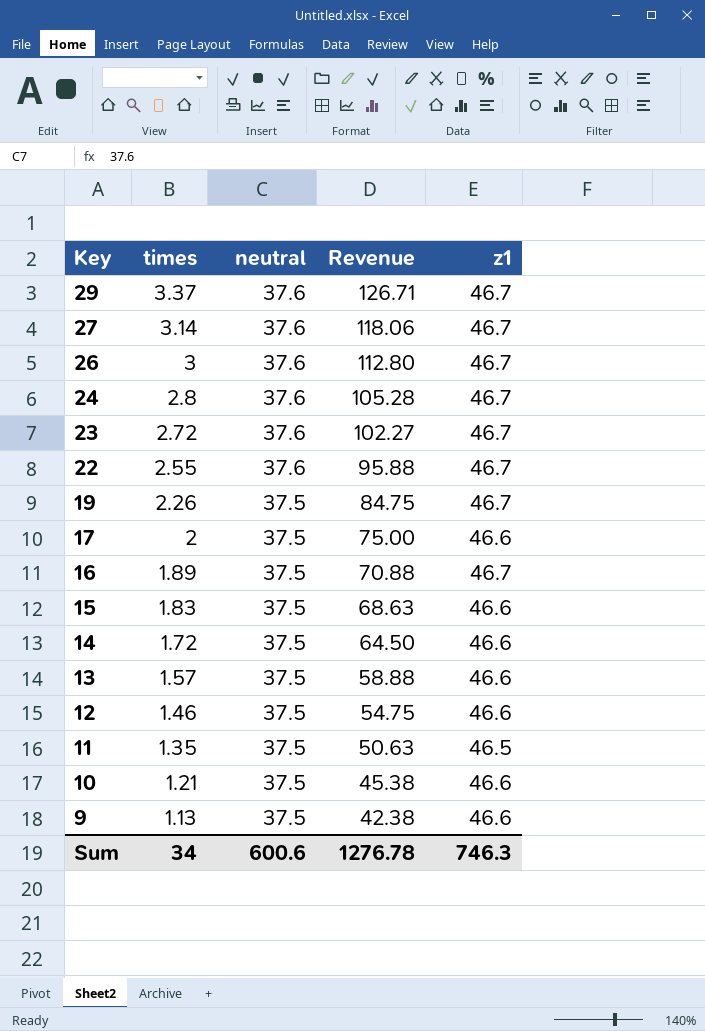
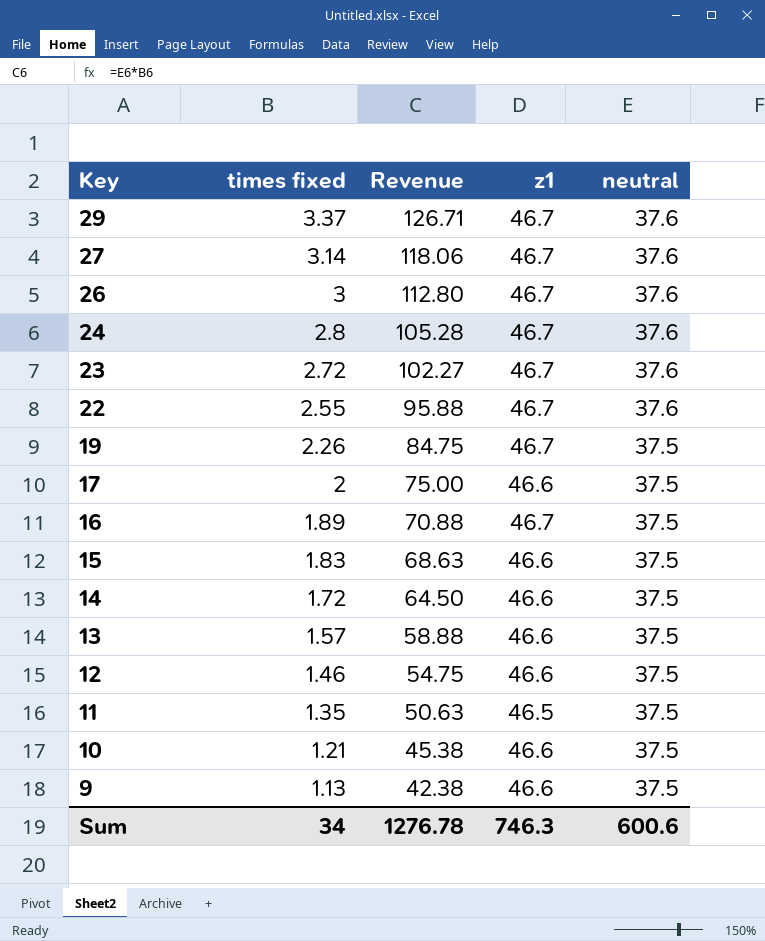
column name: times -> times fixed
column neutral | position: 3 -> 5

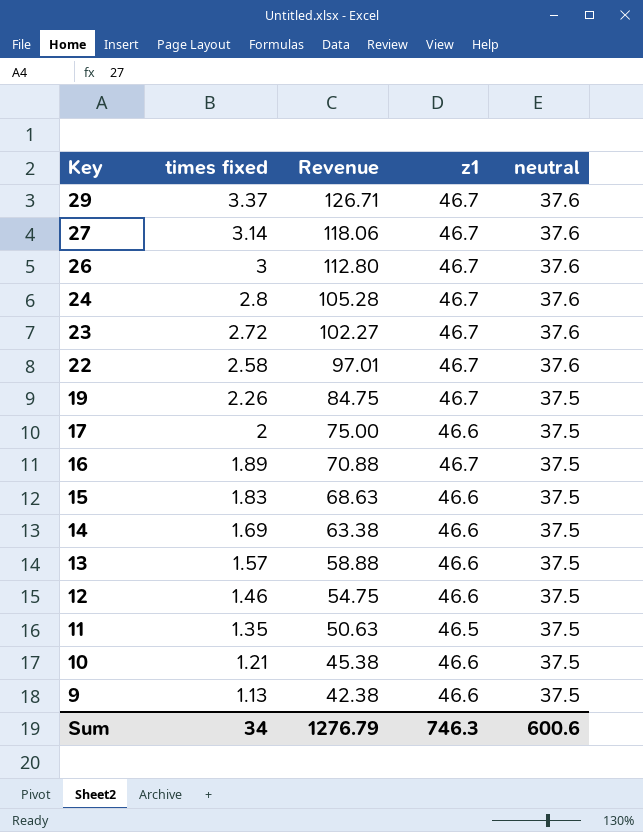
22 | times fixed: 2.55 -> 2.58
22 | Revenue: 95.88 -> 97.01
14 | times fixed: 1.72 -> 1.69
14 | Revenue: 64.50 -> 63.38
Sum | Revenue: 1276.78 -> 1276.79

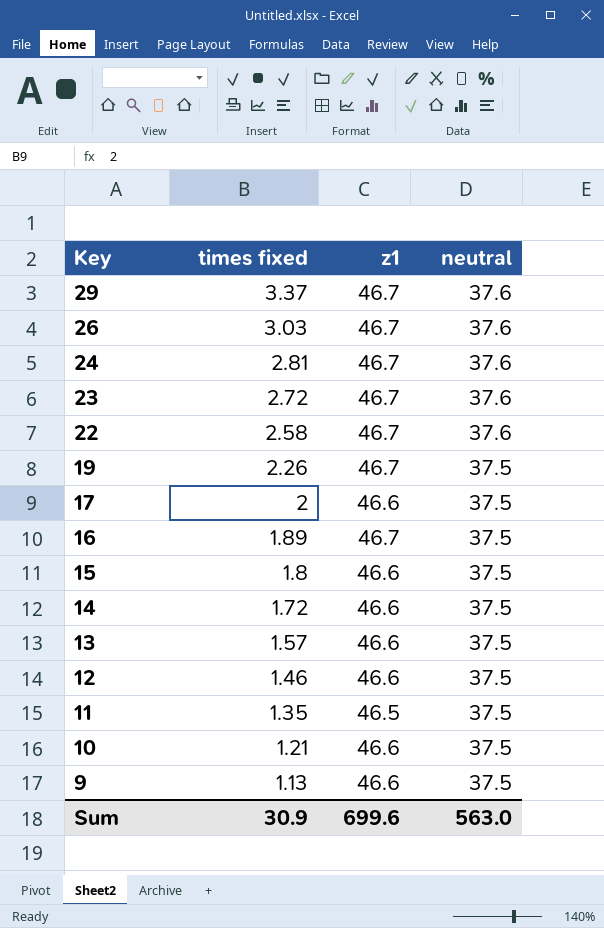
column Revenue | formula: [times fixed] * [neutral] -> none
row 27: 3.14 | 118.06 | 46.7 | 37.6 -> none
26 | times fixed: 3 -> 3.03
24 | times fixed: 2.8 -> 2.81
15 | times fixed: 1.83 -> 1.8
14 | times fixed: 1.69 -> 1.72
Sum | times fixed: 34 -> 30.9
Sum | z1: 746.3 -> 699.6
Sum | neutral: 600.6 -> 563.0

